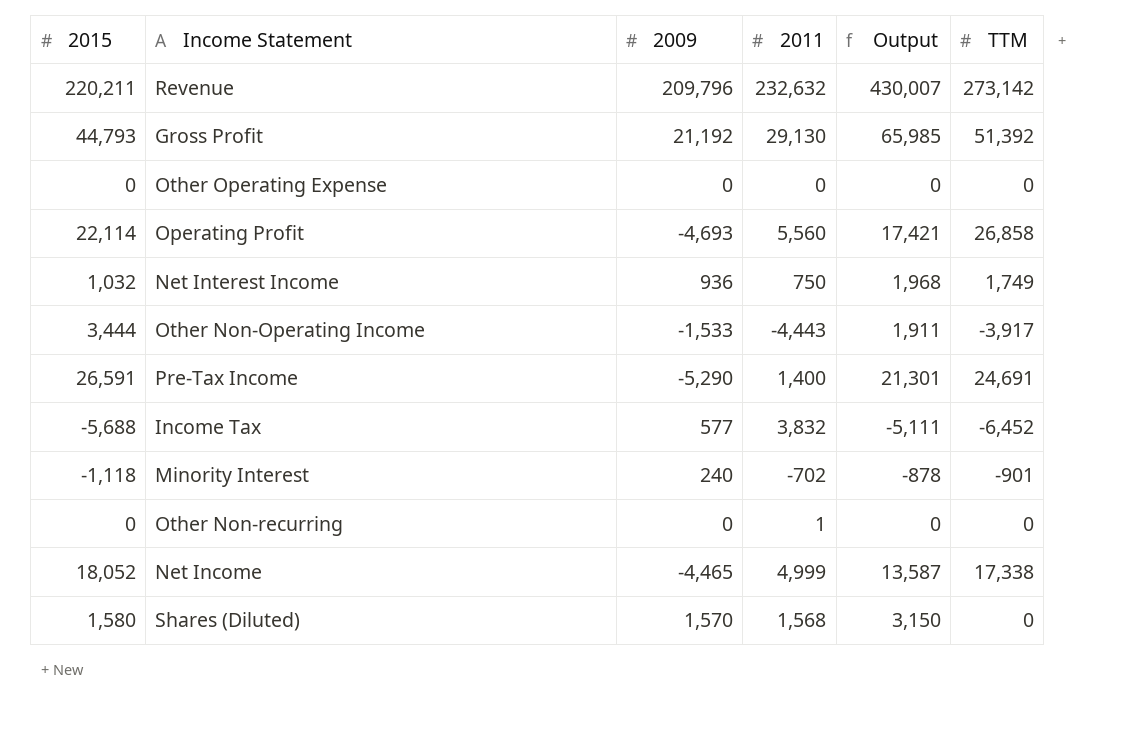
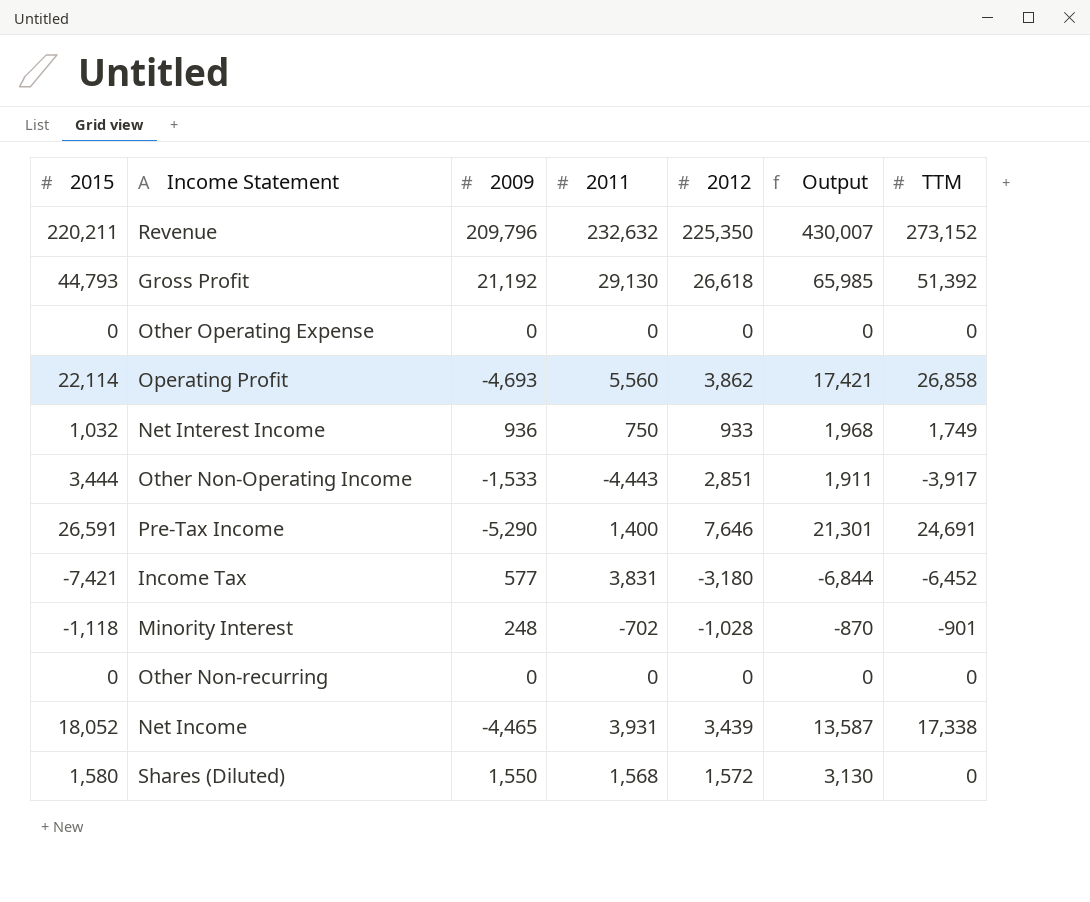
column 2012 | position: none -> 5
Revenue | TTM: 273,142 -> 273,152
Income Tax | 2015: -5,688 -> -7,421
Income Tax | 2011: 3,832 -> 3,831
Income Tax | Output: -5,111 -> -6,844
Minority Interest | 2009: 240 -> 248
Minority Interest | Output: -878 -> -870
Other Non-recurring | 2011: 1 -> 0
Net Income | 2011: 4,999 -> 3,931
Shares (Diluted) | 2009: 1,570 -> 1,550
Shares (Diluted) | Output: 3,150 -> 3,130

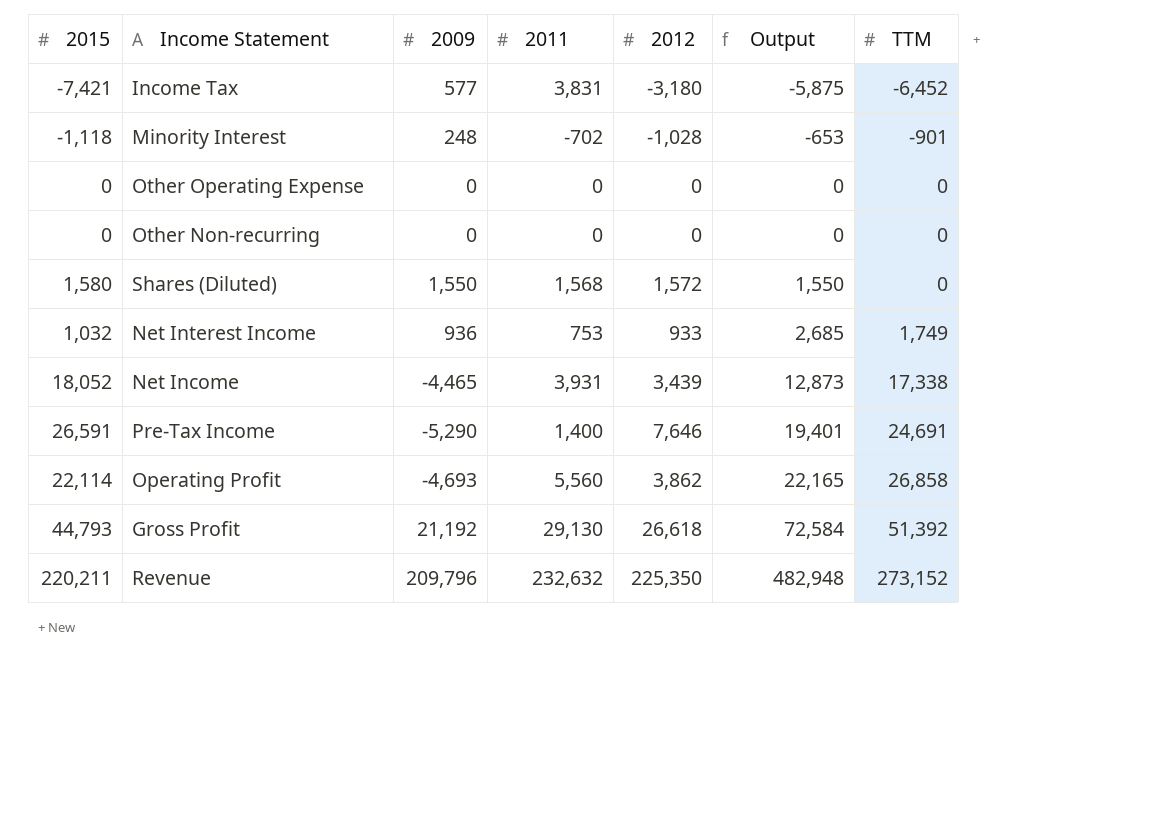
row order: none -> Output ascending
column Output | formula: [2015] + [2009] -> [2009] + [TTM]
row Other Non-Operating Income: 3,444 | -1,533 | -4,443 | 2,851 | 1,911 | -3,917 -> none
Net Interest Income | 2011: 750 -> 753

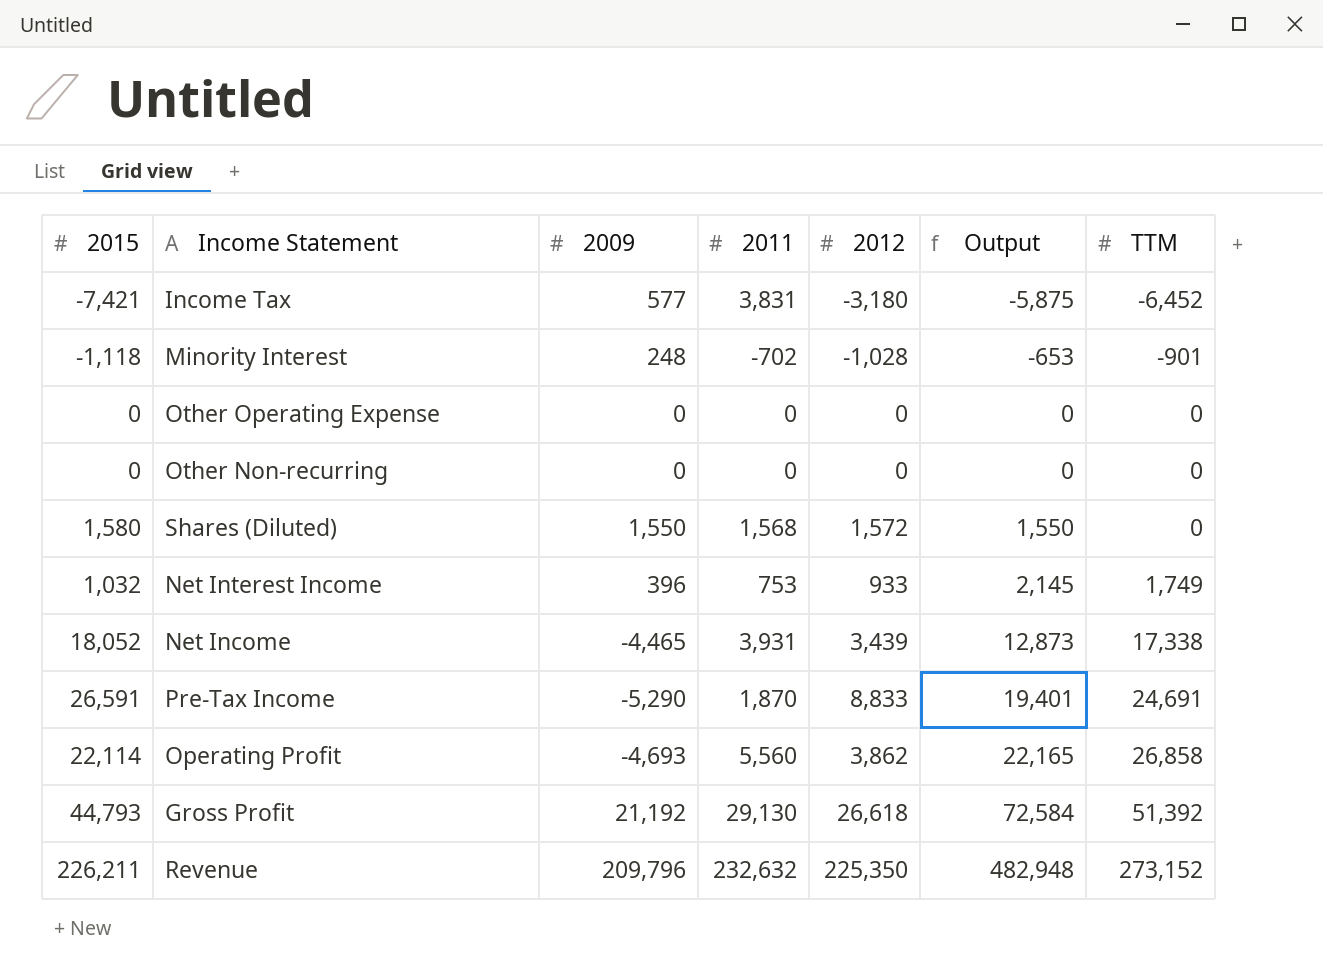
Net Interest Income | 2009: 936 -> 396
Net Interest Income | Output: 2,685 -> 2,145
Pre-Tax Income | 2011: 1,400 -> 1,870
Pre-Tax Income | 2012: 7,646 -> 8,833
Revenue | 2015: 220,211 -> 226,211

